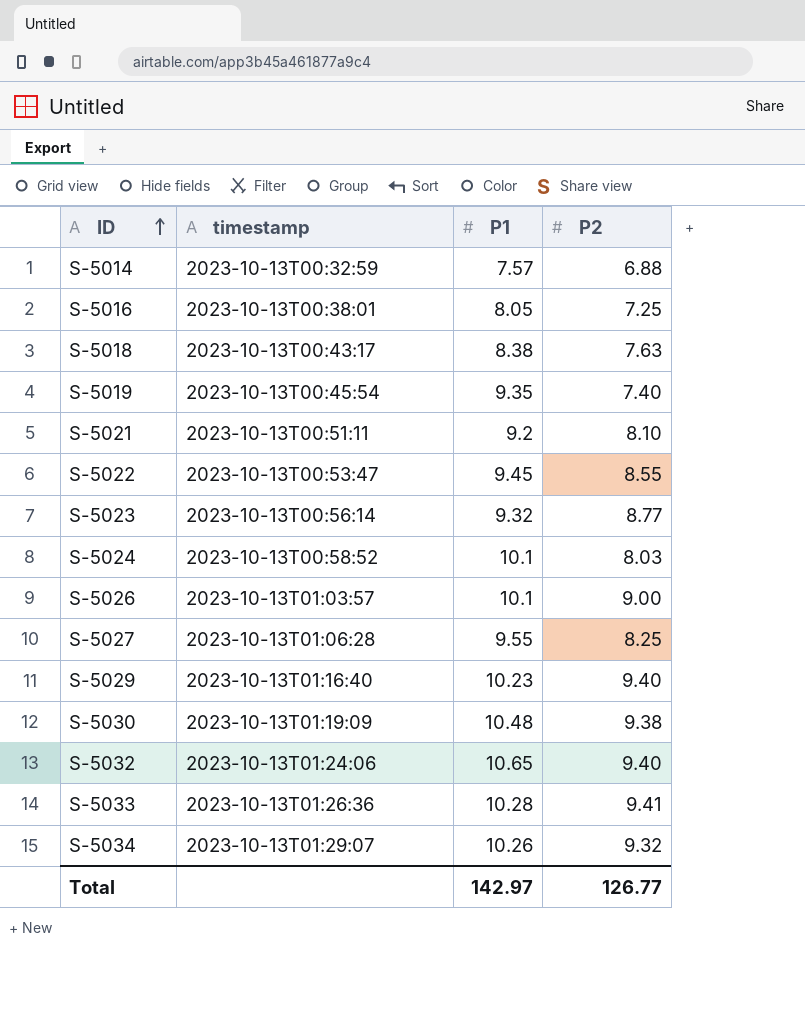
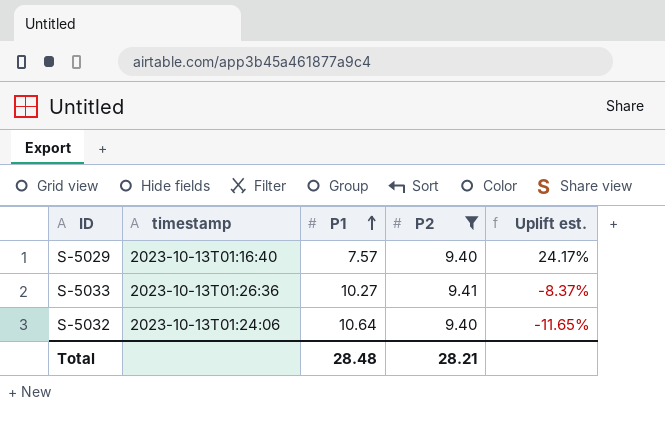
filter: none -> P2 >= 9.40
row order: ID ascending -> P1 ascending
column Uplift est. | formula: none -> ([P2] - [P1]) / [P1]
S-5029 | P1: 10.23 -> 7.57
S-5033 | P1: 10.28 -> 10.27
S-5032 | P1: 10.65 -> 10.64
Total | P1: 142.97 -> 28.48
Total | P2: 126.77 -> 28.21

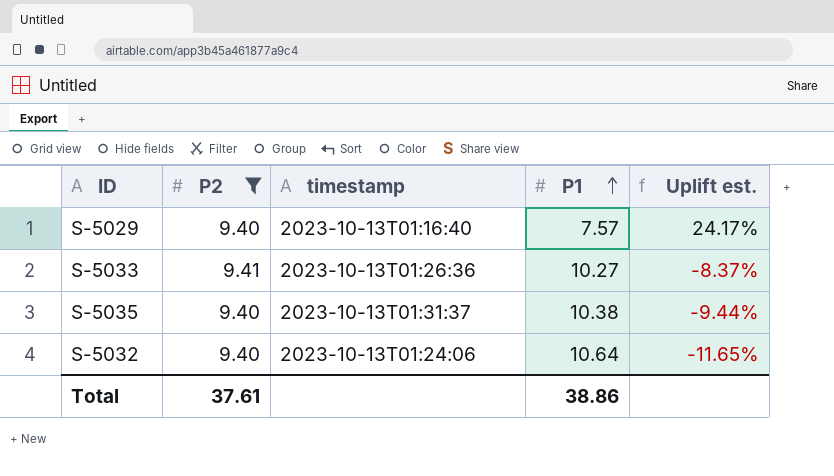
column P2 | position: 4 -> 2
row S-5035: none -> 9.40 | 2023-10-13T01:31:37 | 10.38 | -9.44%
Total | P2: 28.21 -> 37.61
Total | P1: 28.48 -> 38.86

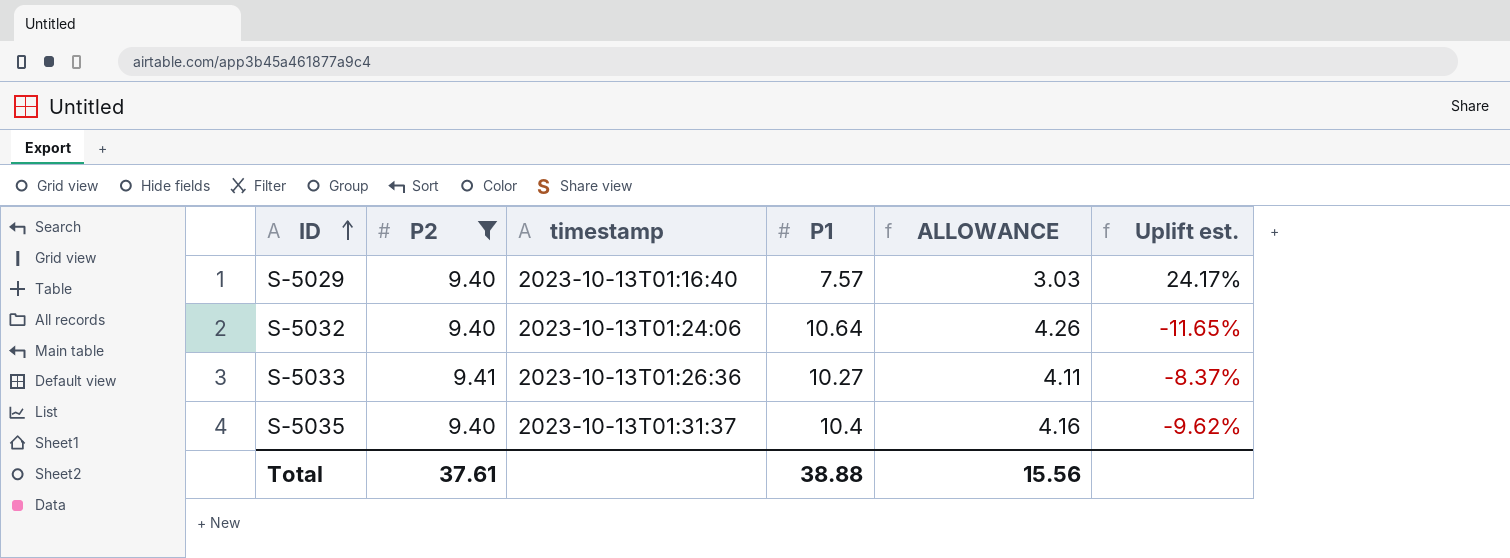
row order: P1 ascending -> ID ascending
column ALLOWANCE | formula: none -> [P1] * 0.4
S-5035 | P1: 10.38 -> 10.4
S-5035 | Uplift est.: -9.44% -> -9.62%
Total | P1: 38.86 -> 38.88

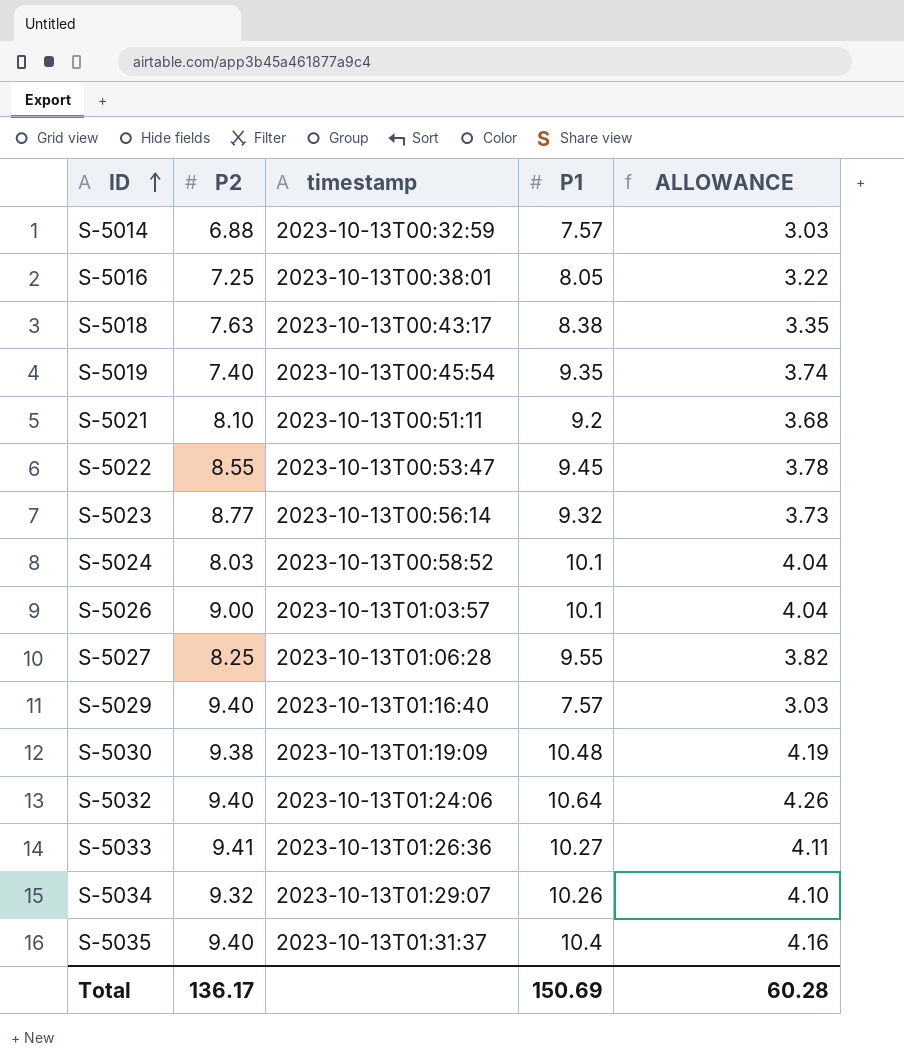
filter: P2 >= 9.40 -> none
column Uplift est. | formula: ([P2] - [P1]) / [P1] -> none
Total | P2: 37.61 -> 136.17
Total | P1: 38.88 -> 150.69
Total | ALLOWANCE: 15.56 -> 60.28

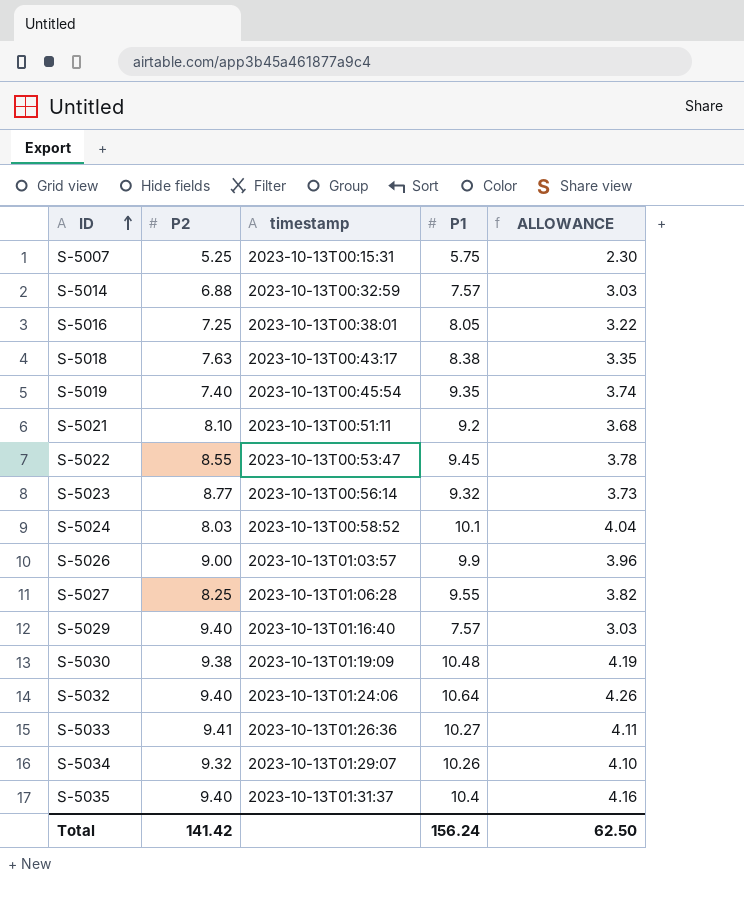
row S-5007: none -> 5.25 | 2023-10-13T00:15:31 | 5.75 | 2.30
S-5026 | P1: 10.1 -> 9.9
S-5026 | ALLOWANCE: 4.04 -> 3.96
Total | P2: 136.17 -> 141.42
Total | P1: 150.69 -> 156.24
Total | ALLOWANCE: 60.28 -> 62.50

